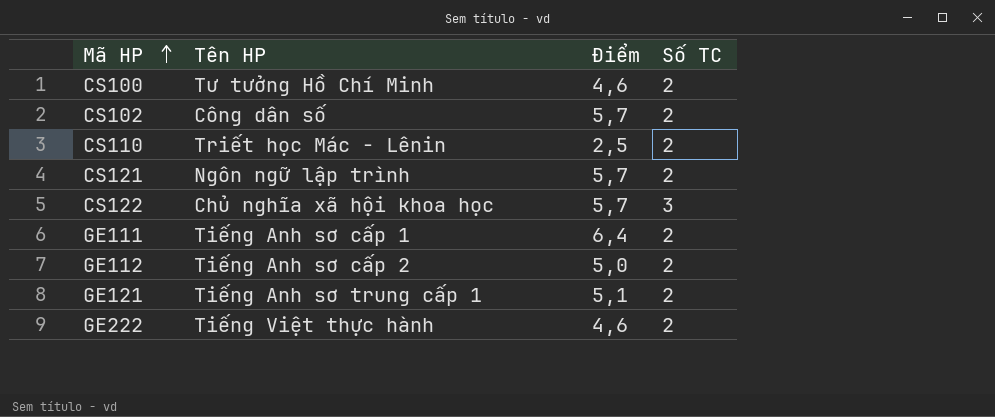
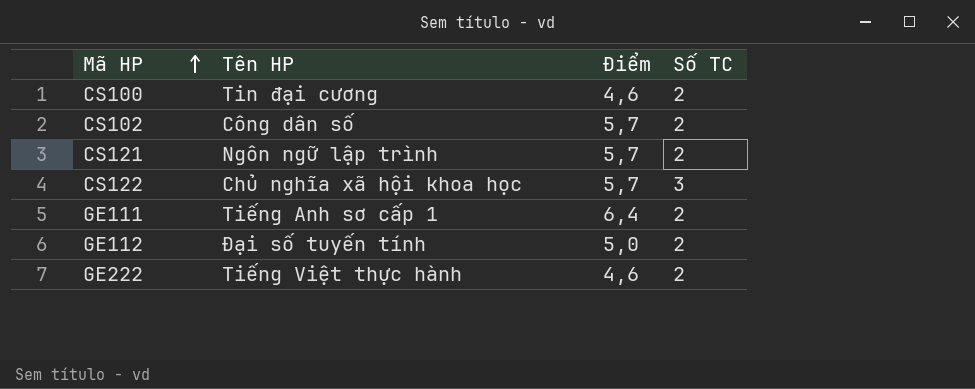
row CS110: Triết học Mác - Lênin | 2,5 | 2 -> none
row GE121: Tiếng Anh sơ trung cấp 1 | 5,1 | 2 -> none
CS100 | Tên HP: Tư tưởng Hồ Chí Minh -> Tin đại cương
GE112 | Tên HP: Tiếng Anh sơ cấp 2 -> Đại số tuyến tính

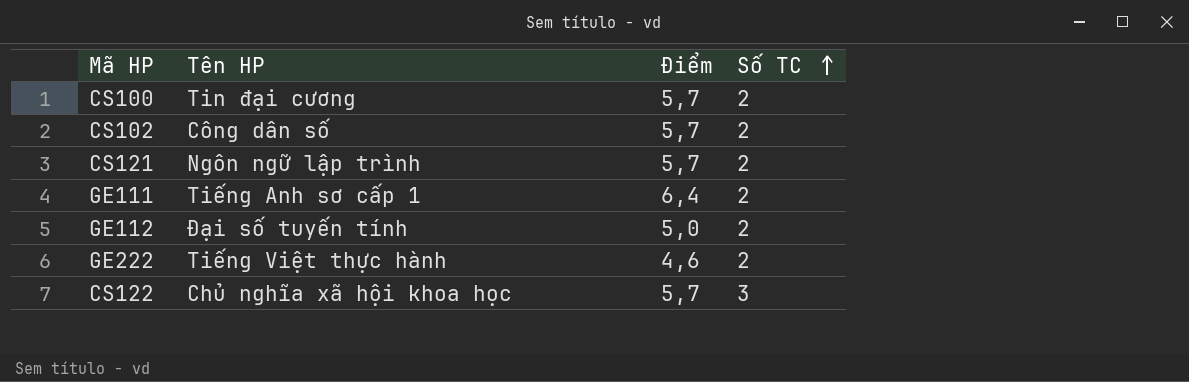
row order: Mã HP ascending -> Số TC ascending
CS100 | Điểm: 4,6 -> 5,7

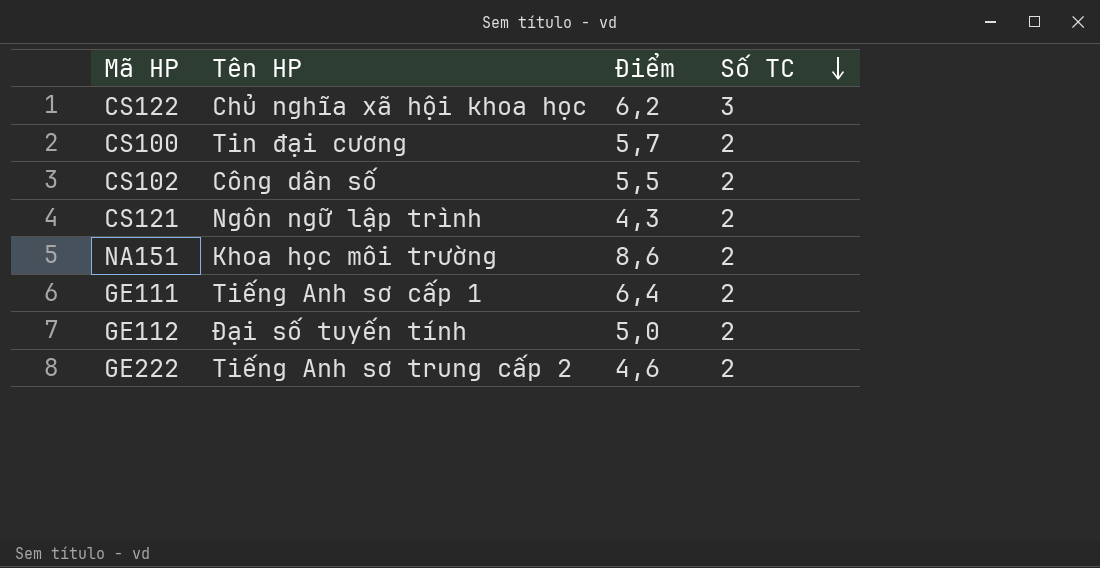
row order: Số TC ascending -> Số TC descending
CS122 | Điểm: 5,7 -> 6,2
CS102 | Điểm: 5,7 -> 5,5
CS121 | Điểm: 5,7 -> 4,3
row NA151: none -> Khoa học môi trường | 8,6 | 2
GE222 | Tên HP: Tiếng Việt thực hành -> Tiếng Anh sơ trung cấp 2

